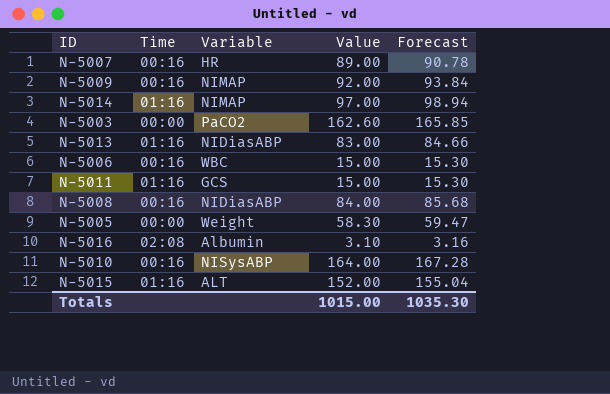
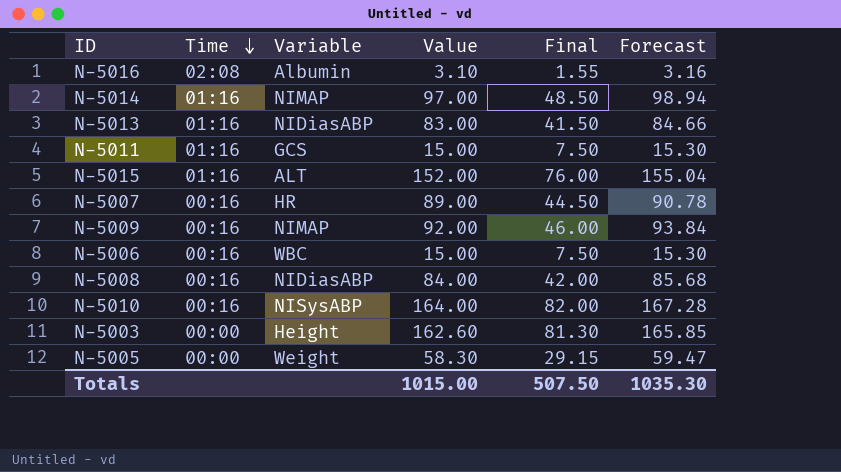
row order: none -> Time descending
column Final | formula: none -> [Value] * 0.5
N-5003 | Variable: PaCO2 -> Height

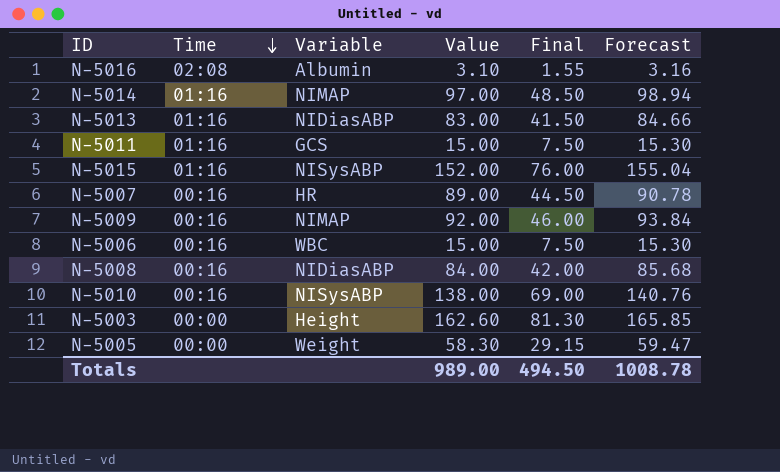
N-5015 | Variable: ALT -> NISysABP
N-5010 | Value: 164.00 -> 138.00
N-5010 | Final: 82.00 -> 69.00
N-5010 | Forecast: 167.28 -> 140.76
Totals | Value: 1015.00 -> 989.00
Totals | Final: 507.50 -> 494.50
Totals | Forecast: 1035.30 -> 1008.78

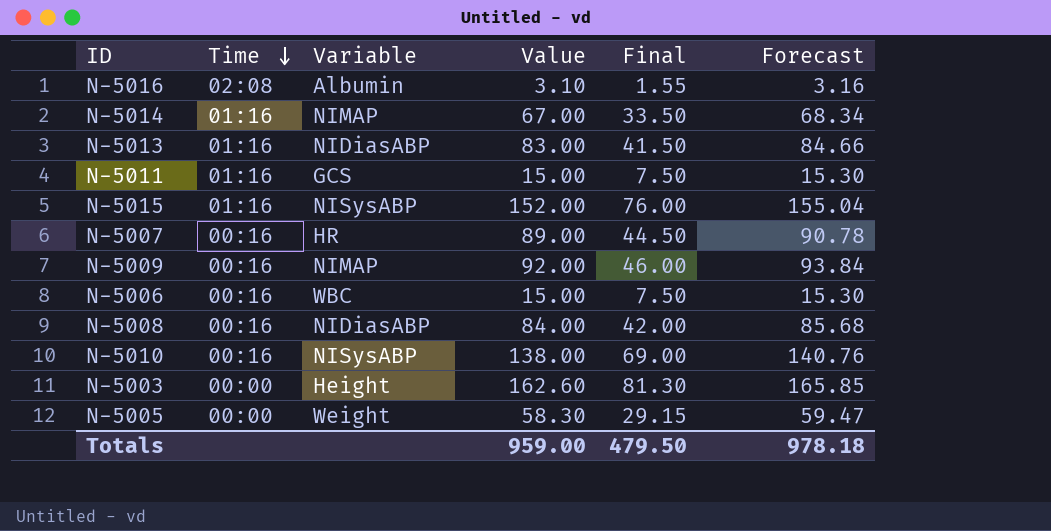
N-5014 | Value: 97.00 -> 67.00
N-5014 | Final: 48.50 -> 33.50
N-5014 | Forecast: 98.94 -> 68.34
Totals | Value: 989.00 -> 959.00
Totals | Final: 494.50 -> 479.50
Totals | Forecast: 1008.78 -> 978.18

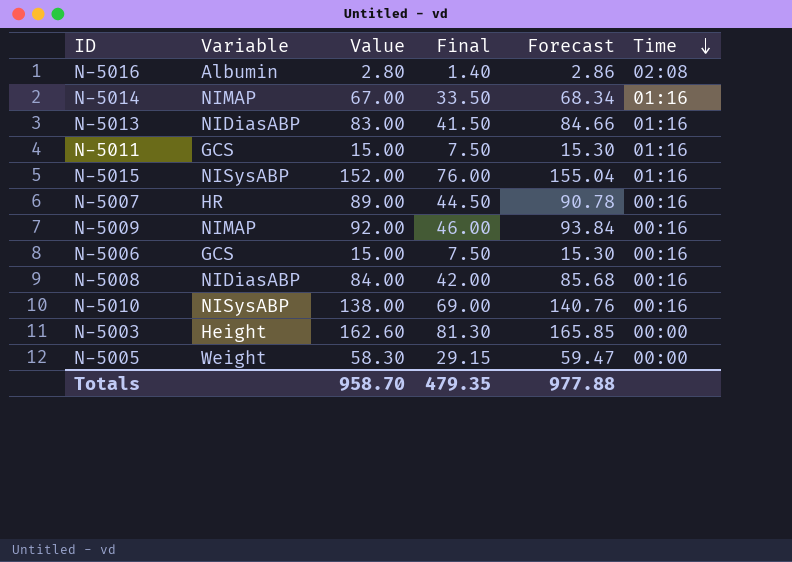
column Time | position: 2 -> 6
N-5016 | Value: 3.10 -> 2.80
N-5016 | Final: 1.55 -> 1.40
N-5016 | Forecast: 3.16 -> 2.86
N-5006 | Variable: WBC -> GCS
Totals | Value: 959.00 -> 958.70
Totals | Final: 479.50 -> 479.35
Totals | Forecast: 978.18 -> 977.88

